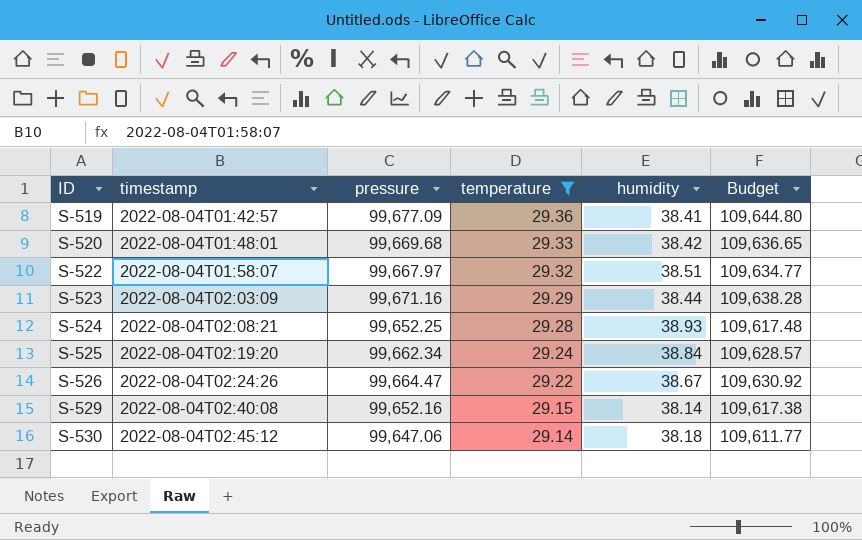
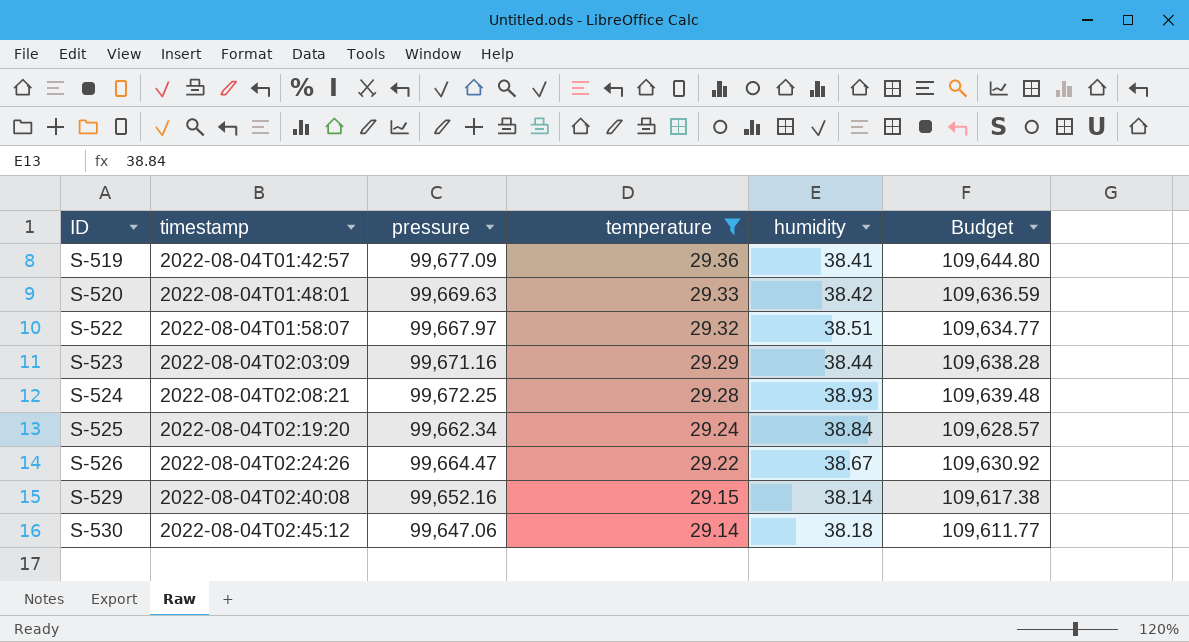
S-520 | pressure: 99,669.68 -> 99,669.63
S-520 | Budget: 109,636.65 -> 109,636.59
S-524 | pressure: 99,652.25 -> 99,672.25
S-524 | Budget: 109,617.48 -> 109,639.48

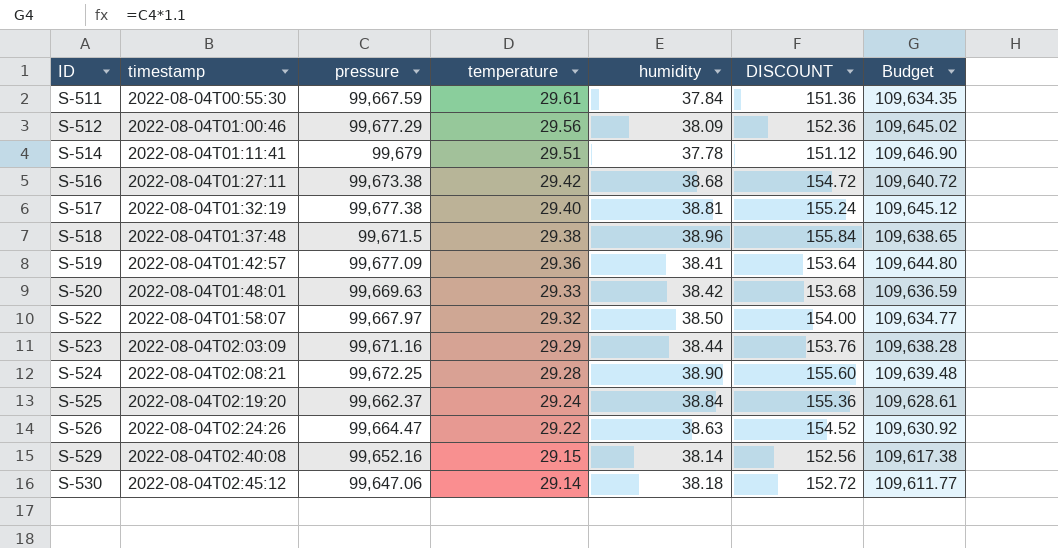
filter: temperature <= 29.36 -> none
column DISCOUNT | formula: none -> [humidity] * 4
S-522 | humidity: 38.51 -> 38.50
S-524 | humidity: 38.93 -> 38.90
S-525 | pressure: 99,662.34 -> 99,662.37
S-525 | Budget: 109,628.57 -> 109,628.61
S-526 | humidity: 38.67 -> 38.63

